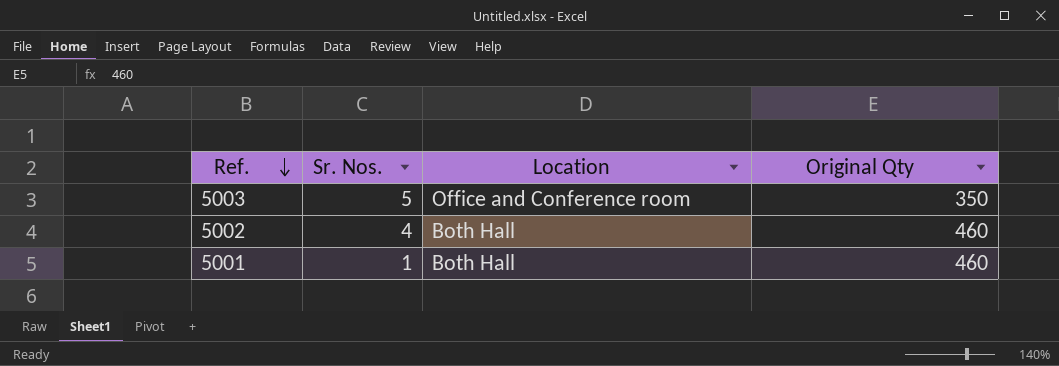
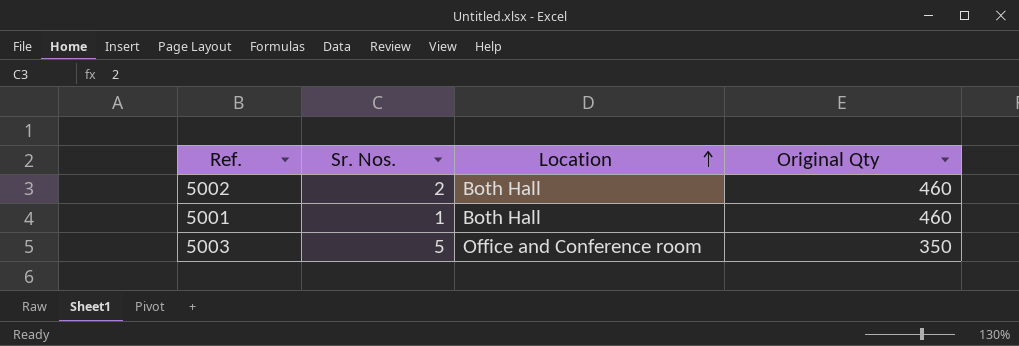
row order: Ref. descending -> Location ascending
5002 | Sr. Nos.: 4 -> 2

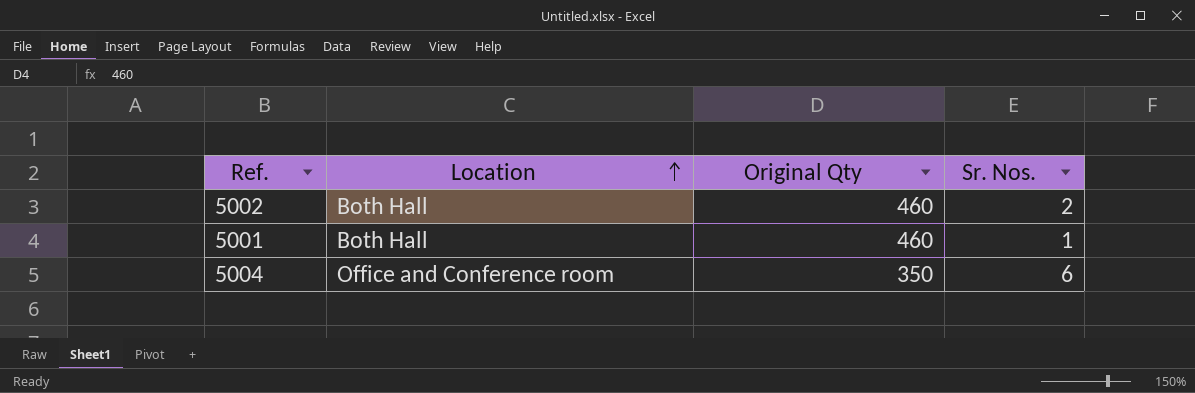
column Sr. Nos. | position: 2 -> 4
row 5003: 5 | Office and Conference room | 350 -> none
row 5004: none -> Office and Conference room | 350 | 6

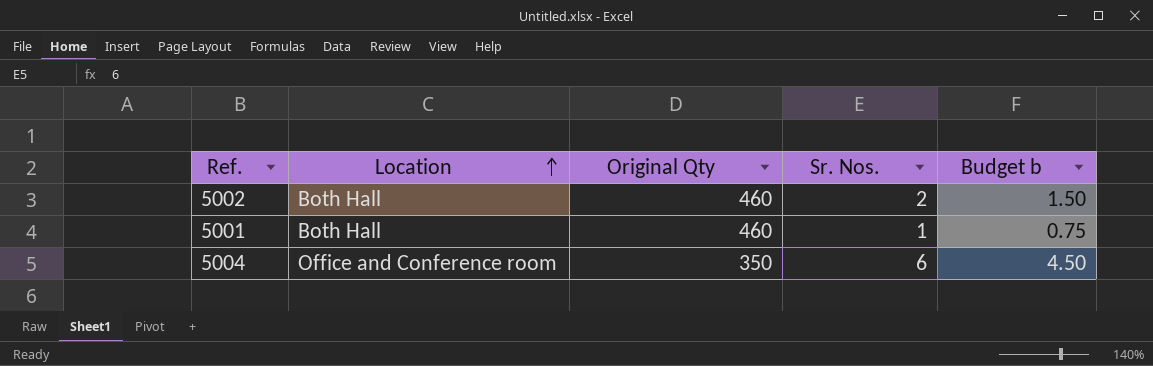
column Budget b | formula: none -> [Sr. Nos.] * 0.75

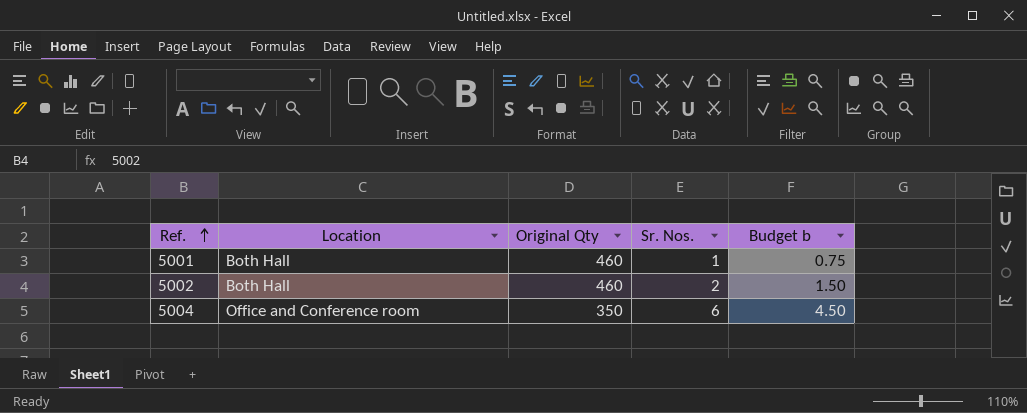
row order: Location ascending -> Ref. ascending

